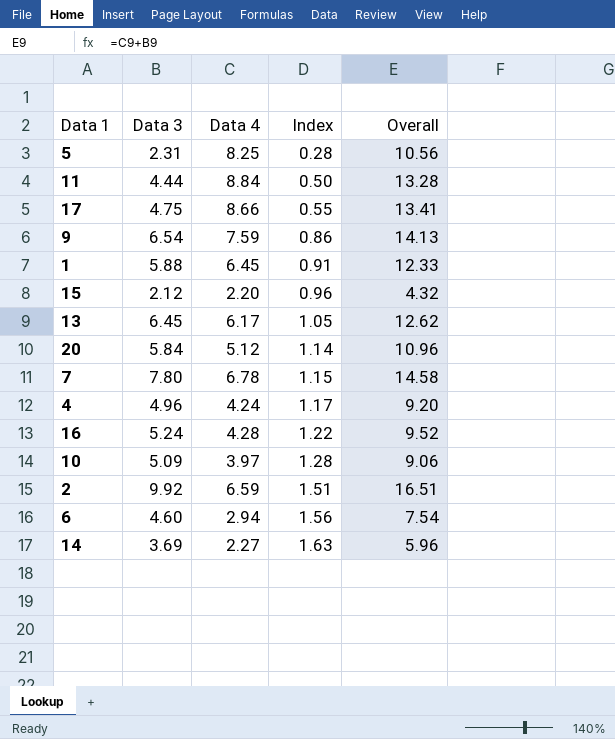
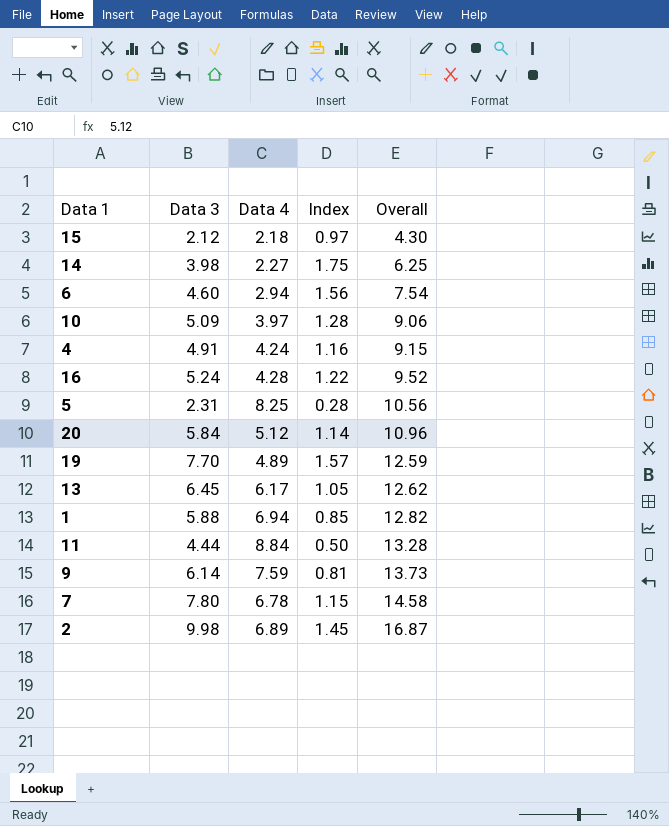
row order: Index ascending -> Overall ascending
row 17: 4.75 | 8.66 | 0.55 | 13.41 -> none
15 | Data 4: 2.20 -> 2.18
15 | Index: 0.96 -> 0.97
15 | Overall: 4.32 -> 4.30
14 | Data 3: 3.69 -> 3.98
14 | Index: 1.63 -> 1.75
14 | Overall: 5.96 -> 6.25
4 | Data 3: 4.96 -> 4.91
4 | Index: 1.17 -> 1.16
4 | Overall: 9.20 -> 9.15
row 19: none -> 7.70 | 4.89 | 1.57 | 12.59
1 | Data 4: 6.45 -> 6.94
1 | Index: 0.91 -> 0.85
1 | Overall: 12.33 -> 12.82
9 | Data 3: 6.54 -> 6.14
9 | Index: 0.86 -> 0.81
9 | Overall: 14.13 -> 13.73
2 | Data 3: 9.92 -> 9.98
2 | Data 4: 6.59 -> 6.89
2 | Index: 1.51 -> 1.45
2 | Overall: 16.51 -> 16.87

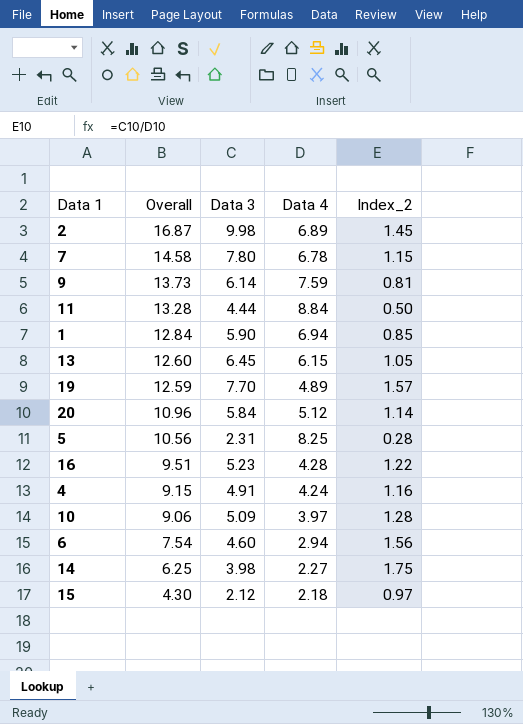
row order: Overall ascending -> Overall descending
column Overall | position: 5 -> 2
column name: Index -> Index_2
1 | Overall: 12.82 -> 12.84
1 | Data 3: 5.88 -> 5.90
13 | Overall: 12.62 -> 12.60
13 | Data 4: 6.17 -> 6.15
16 | Overall: 9.52 -> 9.51
16 | Data 3: 5.24 -> 5.23

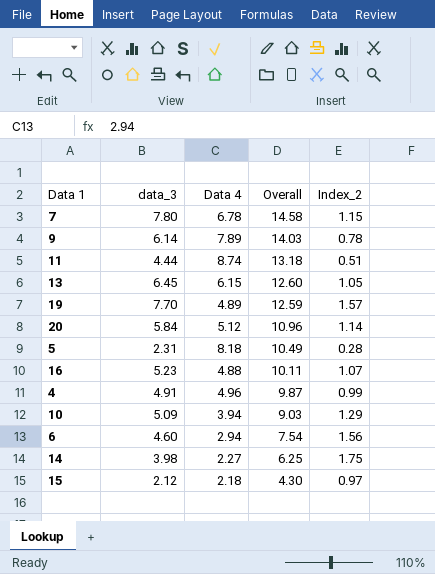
column name: Data 3 -> data_3
column Overall | position: 2 -> 4
row 2: 16.87 | 9.98 | 6.89 | 1.45 -> none
row 1: 12.84 | 5.90 | 6.94 | 0.85 -> none
9 | Data 4: 7.59 -> 7.89
9 | Overall: 13.73 -> 14.03
9 | Index_2: 0.81 -> 0.78
11 | Data 4: 8.84 -> 8.74
11 | Overall: 13.28 -> 13.18
11 | Index_2: 0.50 -> 0.51
5 | Data 4: 8.25 -> 8.18
5 | Overall: 10.56 -> 10.49
16 | Data 4: 4.28 -> 4.88
16 | Overall: 9.51 -> 10.11
16 | Index_2: 1.22 -> 1.07
4 | Data 4: 4.24 -> 4.96
4 | Overall: 9.15 -> 9.87
4 | Index_2: 1.16 -> 0.99
10 | Data 4: 3.97 -> 3.94
10 | Overall: 9.06 -> 9.03
10 | Index_2: 1.28 -> 1.29

